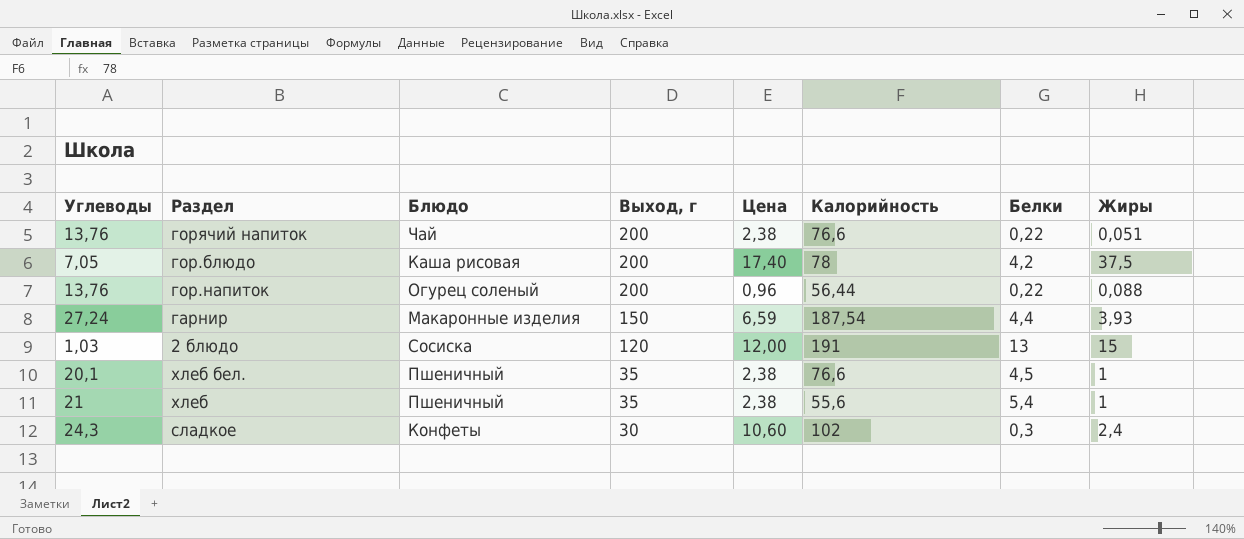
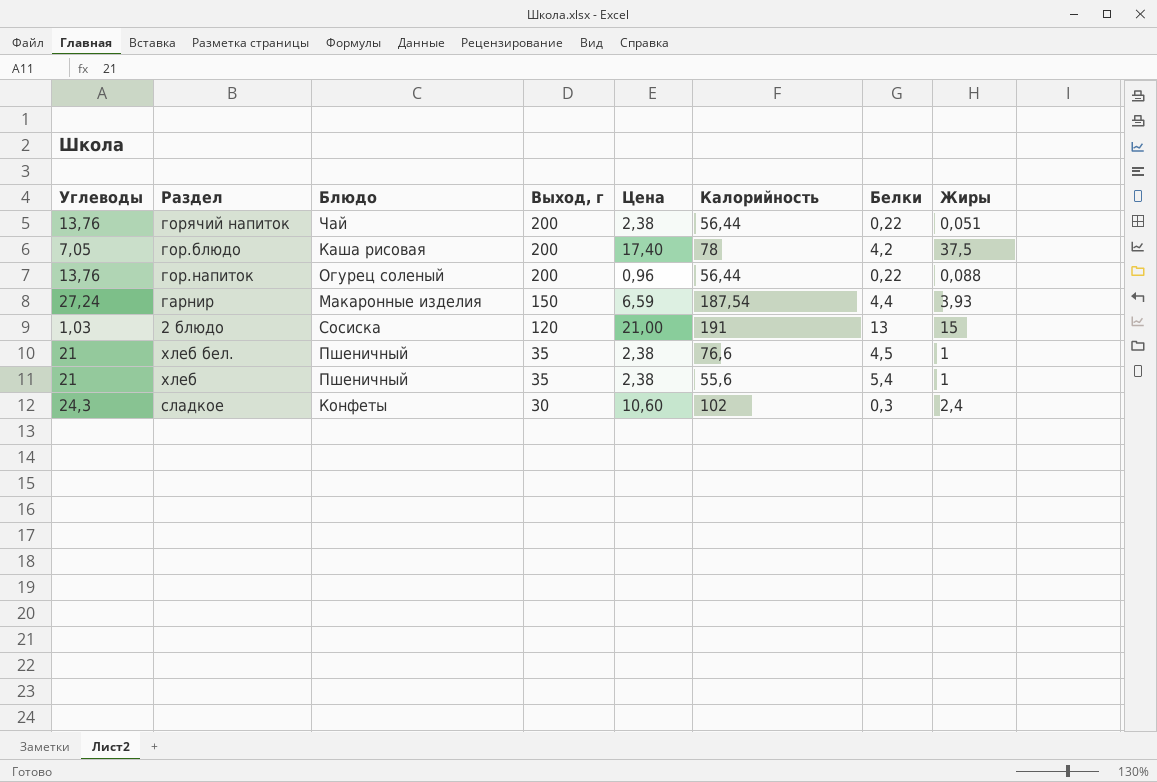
горячий напиток | Калорийность: 76,6 -> 56,44
2 блюдо | Цена: 12,00 -> 21,00
хлеб бел. | Углеводы: 20,1 -> 21

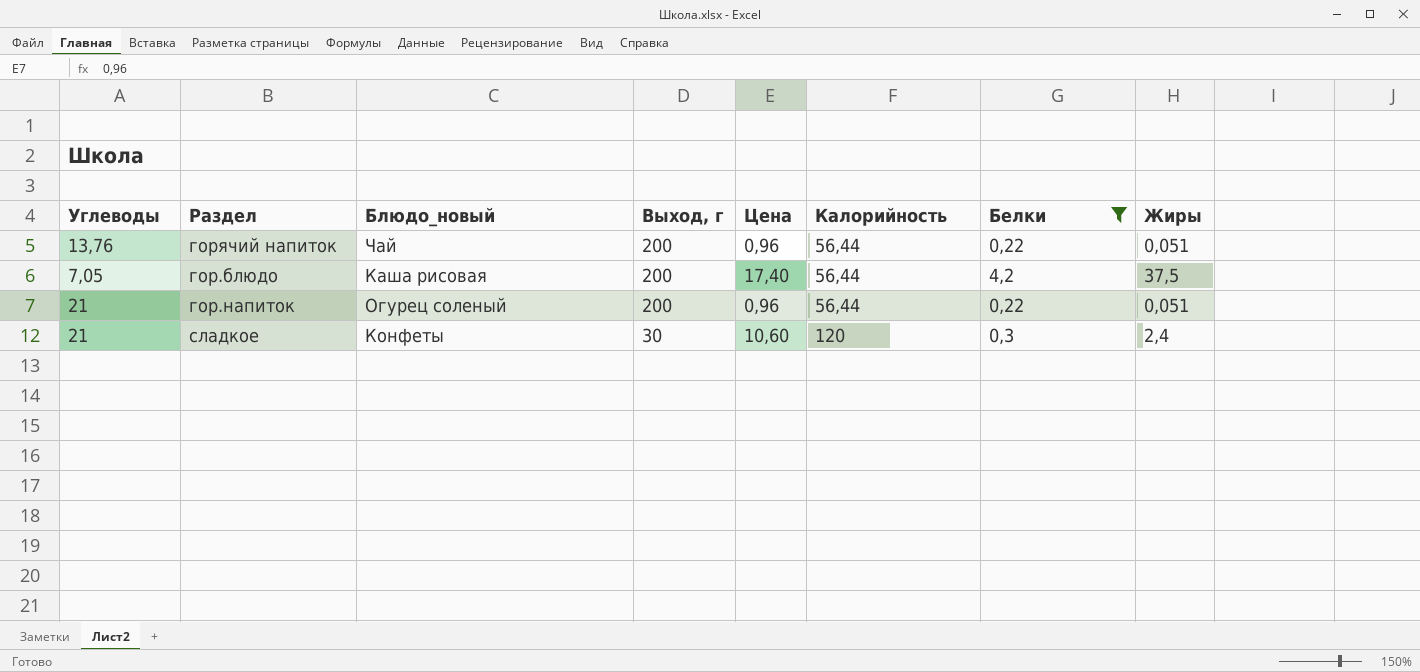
filter: none -> Белки <= 4,2
column name: Блюдо -> Блюдо_новый
горячий напиток | Цена: 2,38 -> 0,96
гор.блюдо | Калорийность: 78 -> 56,44
гор.напиток | Углеводы: 13,76 -> 21
гор.напиток | Жиры: 0,088 -> 0,051
сладкое | Углеводы: 24,3 -> 21
сладкое | Калорийность: 102 -> 120

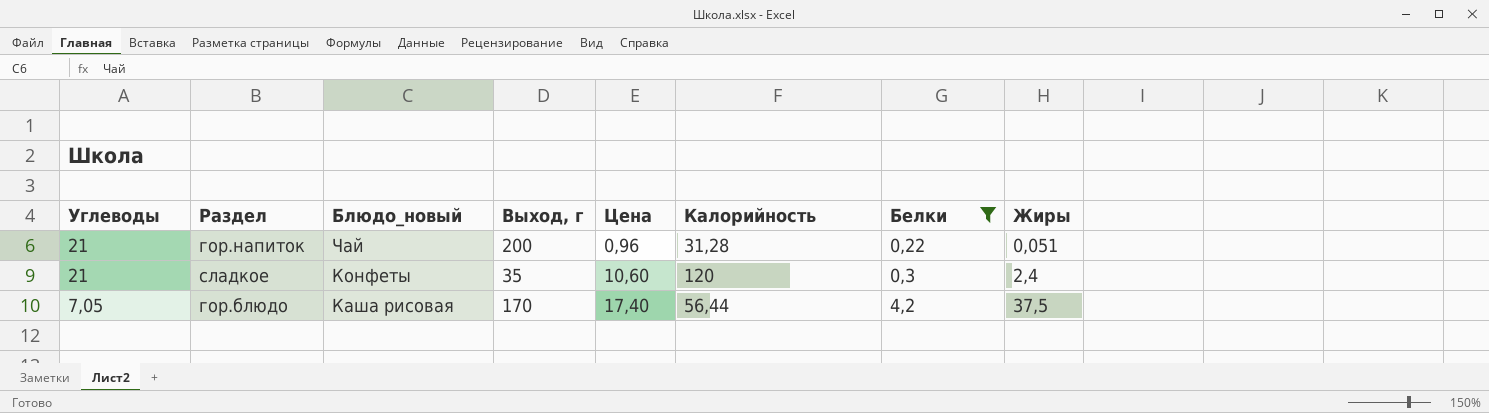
row order: Выход, г descending -> Углеводы descending
row горячий напиток: 13,76 | Чай | 200 | 0,96 | 56,44 | 0,22 | 0,051 -> none
гор.напиток | Блюдо_новый: Огурец соленый -> Чай
гор.напиток | Калорийность: 56,44 -> 31,28
сладкое | Выход, г: 30 -> 35
гор.блюдо | Выход, г: 200 -> 170

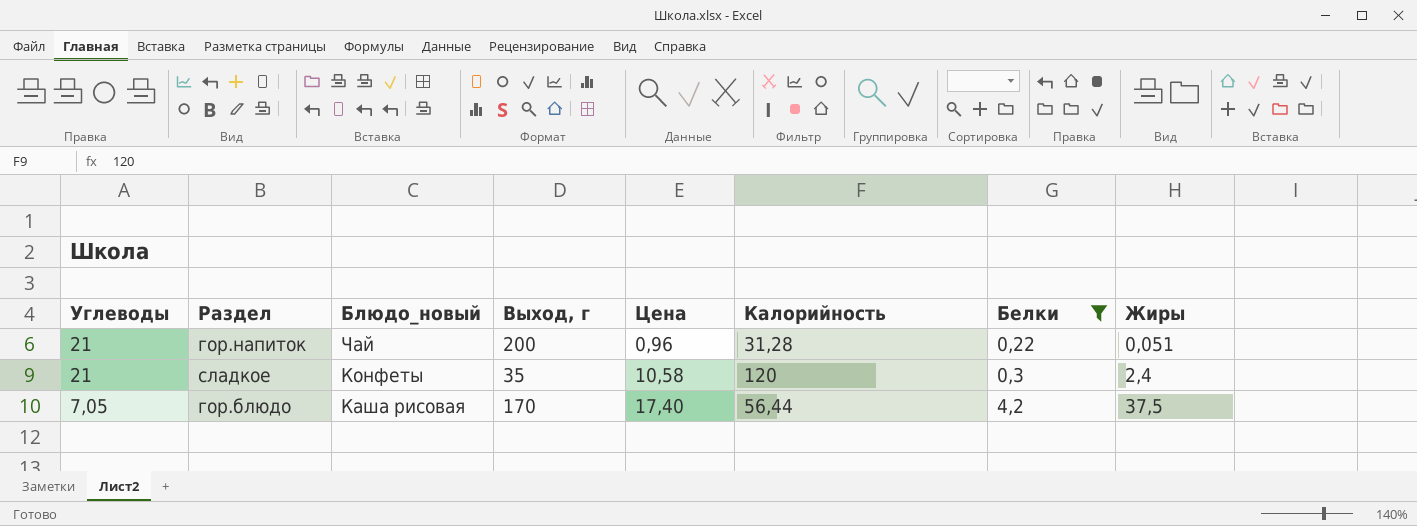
сладкое | Цена: 10,60 -> 10,58

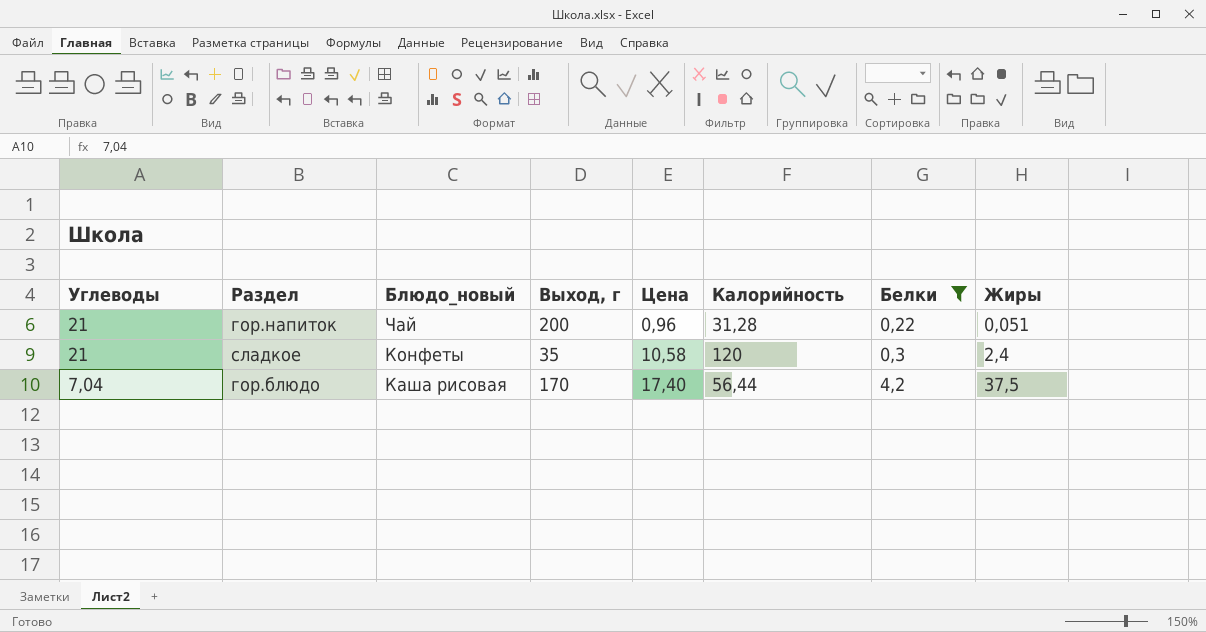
гор.блюдо | Углеводы: 7,05 -> 7,04

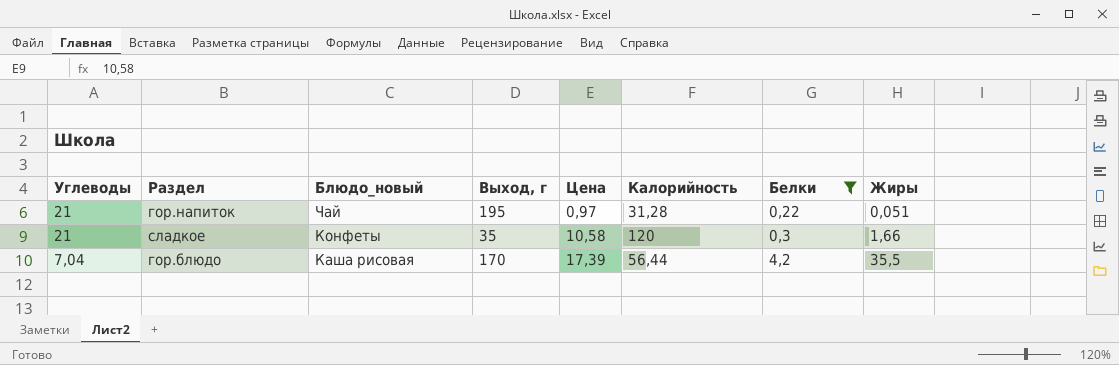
гор.напиток | Выход, г: 200 -> 195
гор.напиток | Цена: 0,96 -> 0,97
сладкое | Жиры: 2,4 -> 1,66
гор.блюдо | Цена: 17,40 -> 17,39
гор.блюдо | Жиры: 37,5 -> 35,5

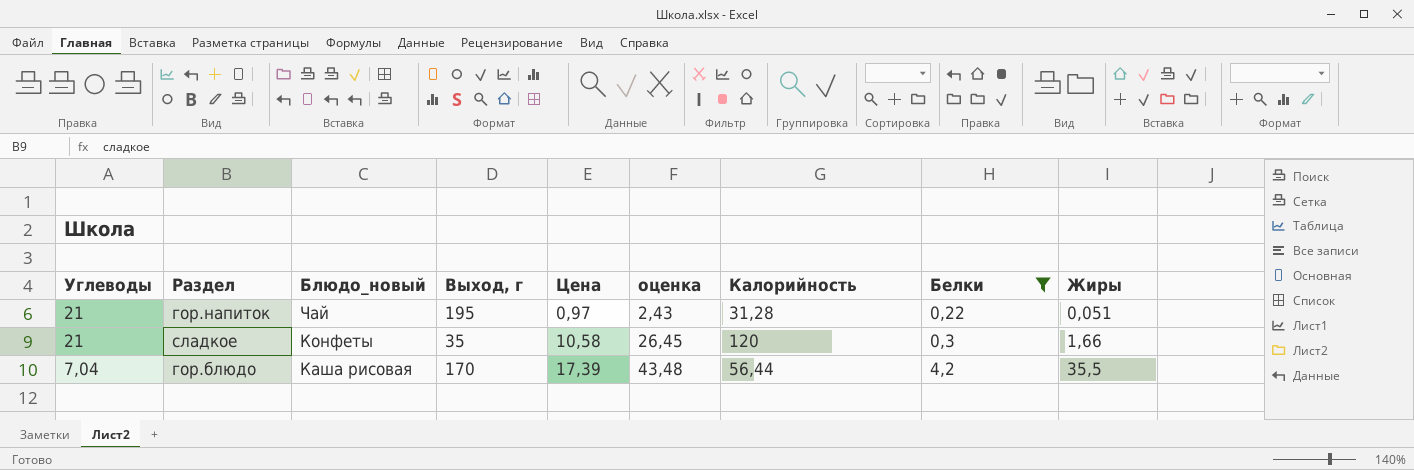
column оценка | formula: none -> [Цена] * 2,5

